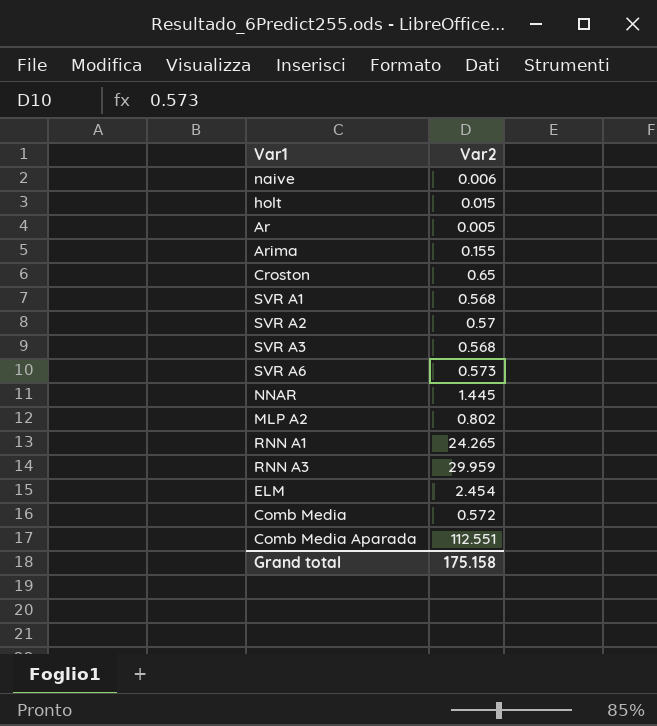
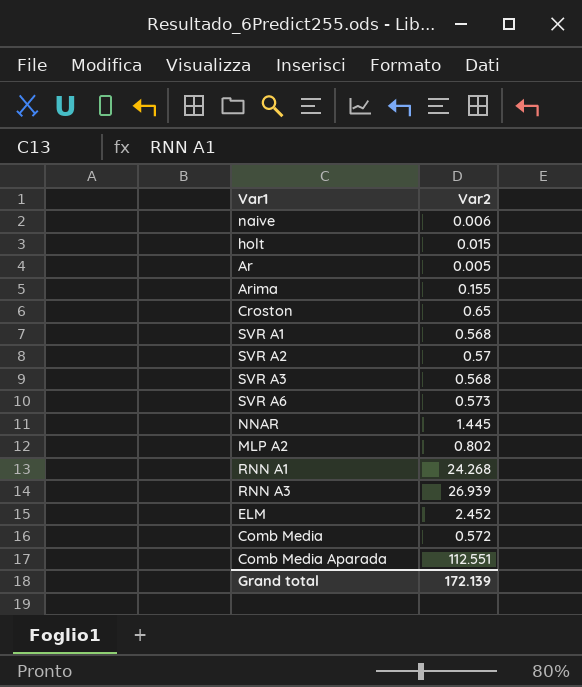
RNN A1 | Var2: 24.265 -> 24.268
RNN A3 | Var2: 29.959 -> 26.939
ELM | Var2: 2.454 -> 2.452
Grand total | Var2: 175.158 -> 172.139

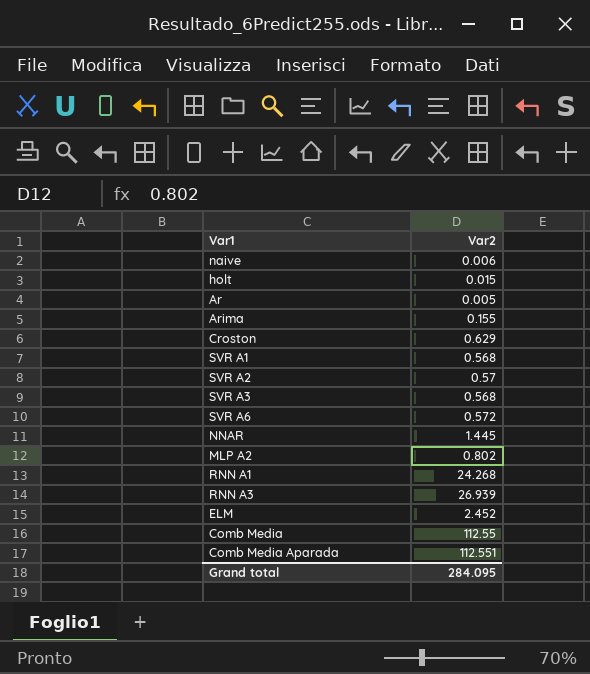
Croston | Var2: 0.65 -> 0.629
SVR A6 | Var2: 0.573 -> 0.572
Comb Media | Var2: 0.572 -> 112.55
Grand total | Var2: 172.139 -> 284.095

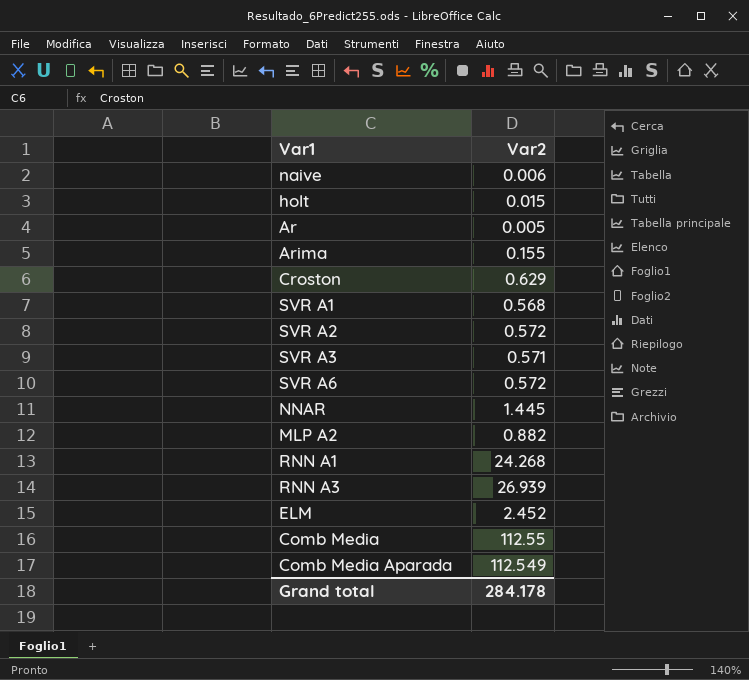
SVR A2 | Var2: 0.57 -> 0.572
SVR A3 | Var2: 0.568 -> 0.571
MLP A2 | Var2: 0.802 -> 0.882
Comb Media Aparada | Var2: 112.551 -> 112.549
Grand total | Var2: 284.095 -> 284.178

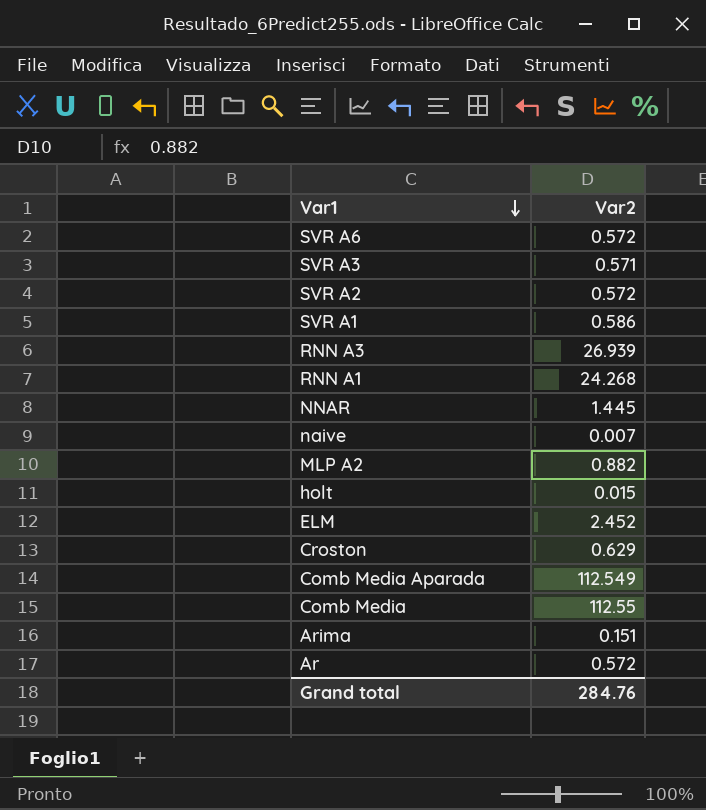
row order: none -> Var1 descending
SVR A1 | Var2: 0.568 -> 0.586
naive | Var2: 0.006 -> 0.007
Arima | Var2: 0.155 -> 0.151
Ar | Var2: 0.005 -> 0.572
Grand total | Var2: 284.178 -> 284.76

